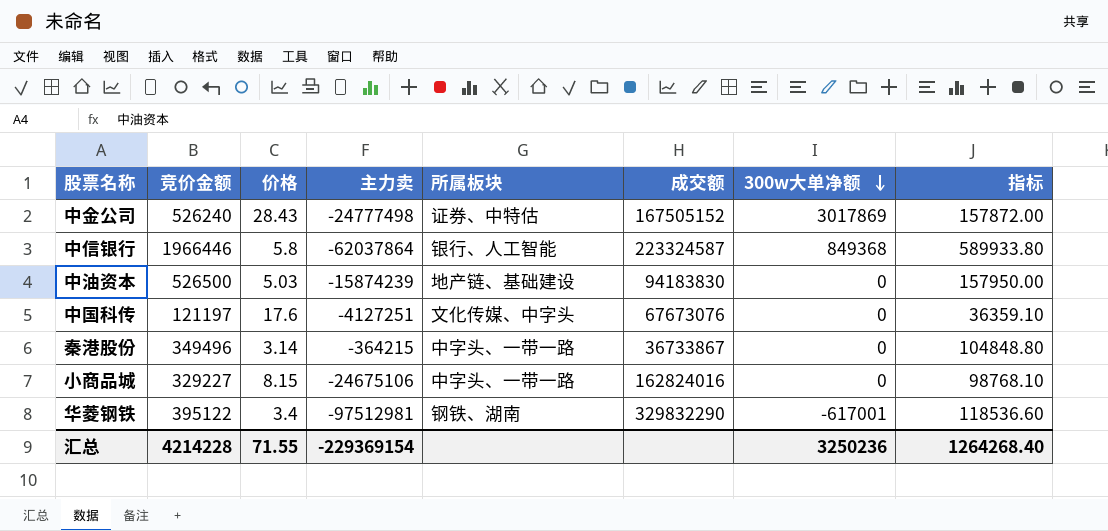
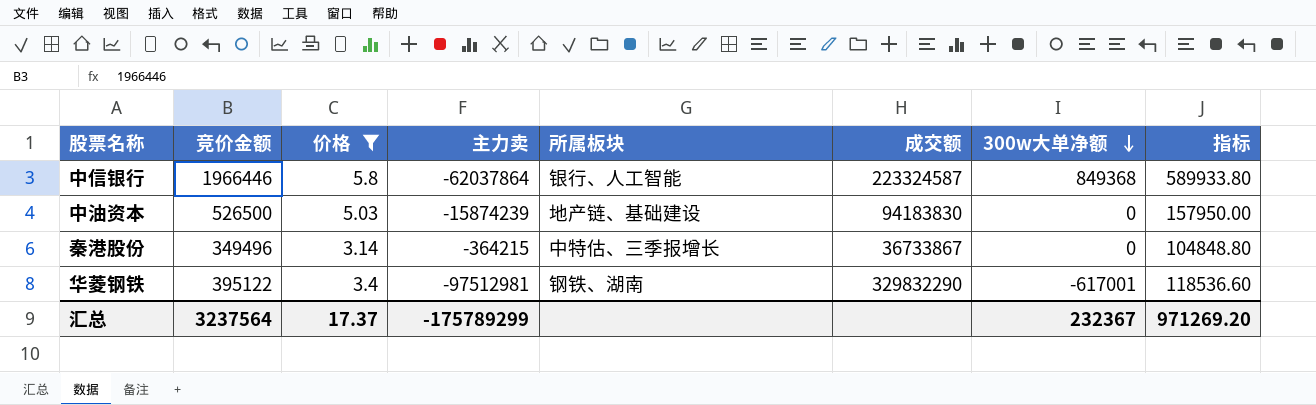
filter: none -> 价格 <= 5.8
秦港股份 | 所属板块: 中字头、一带一路 -> 中特估、三季报增长
汇总 | 竞价金额: 4214228 -> 3237564
汇总 | 价格: 71.55 -> 17.37
汇总 | 主力卖: -229369154 -> -175789299
汇总 | 300w大单净额: 3250236 -> 232367
汇总 | 指标: 1264268.40 -> 971269.20

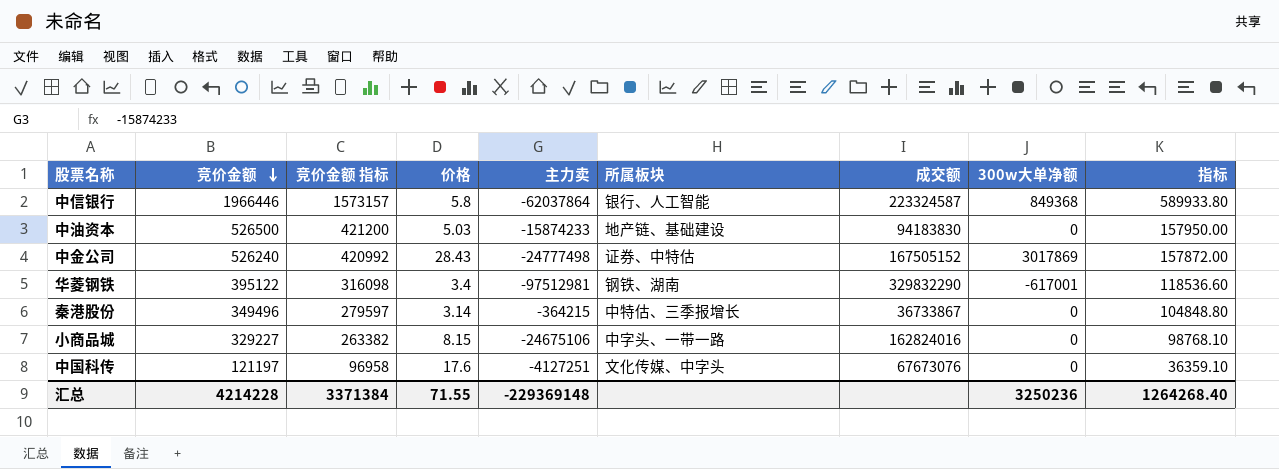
filter: 价格 <= 5.8 -> none
row order: 300w大单净额 descending -> 竞价金额 descending
column 竞价金额 指标 | formula: none -> [竞价金额] * 0.8
中油资本 | 主力卖: -15874239 -> -15874233
汇总 | 竞价金额: 3237564 -> 4214228
汇总 | 价格: 17.37 -> 71.55
汇总 | 主力卖: -175789299 -> -229369148
汇总 | 300w大单净额: 232367 -> 3250236
汇总 | 指标: 971269.20 -> 1264268.40

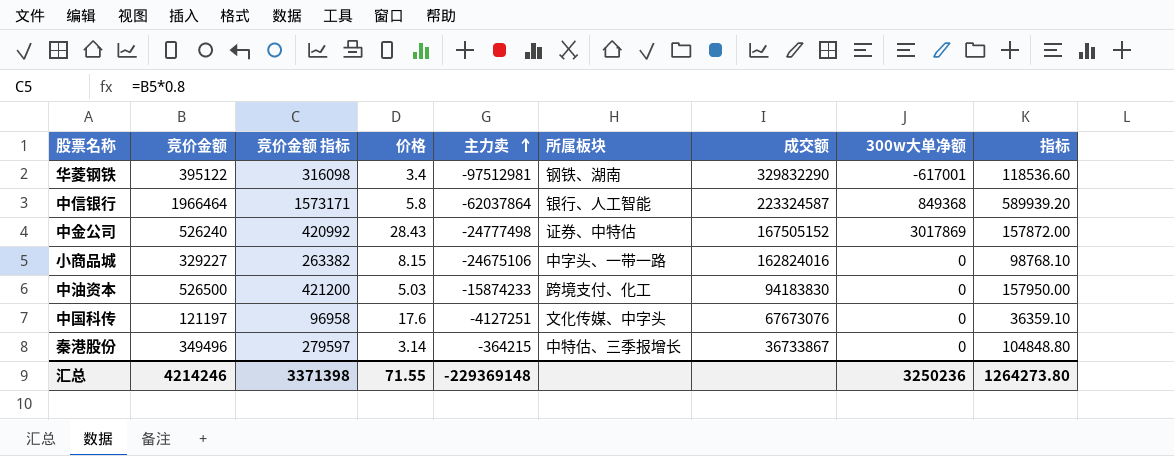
row order: 竞价金额 descending -> 主力卖 ascending
中信银行 | 竞价金额: 1966446 -> 1966464
中信银行 | 竞价金额 指标: 1573157 -> 1573171
中信银行 | 指标: 589933.80 -> 589939.20
中油资本 | 所属板块: 地产链、基础建设 -> 跨境支付、化工
汇总 | 竞价金额: 4214228 -> 4214246
汇总 | 竞价金额 指标: 3371384 -> 3371398
汇总 | 指标: 1264268.40 -> 1264273.80

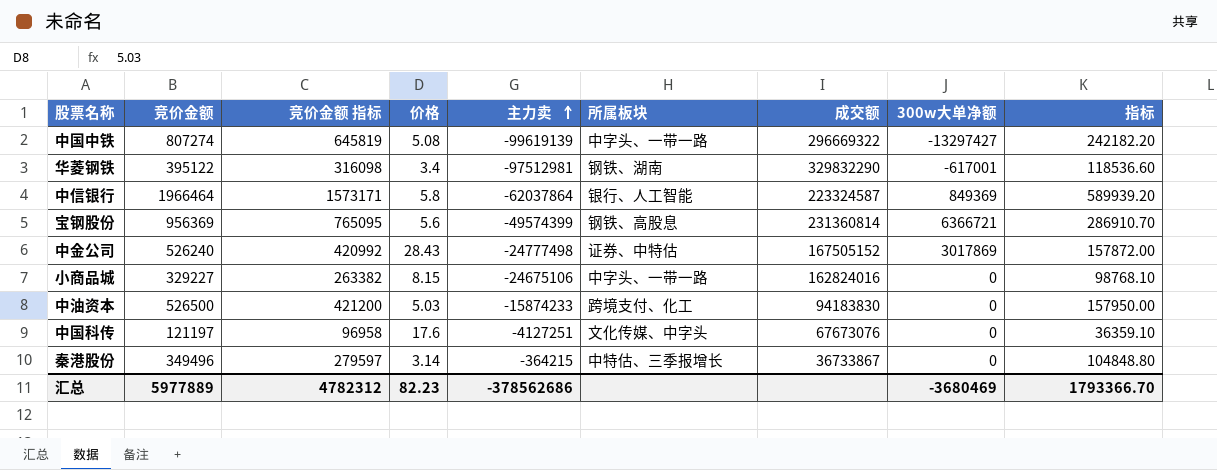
row 中国中铁: none -> 807274 | 645819 | 5.08 | -99619139 | 中字头、一带一路 | 296669322 | -13297427 | 242182.20
中信银行 | 300w大单净额: 849368 -> 849369
row 宝钢股份: none -> 956369 | 765095 | 5.6 | -49574399 | 钢铁、高股息 | 231360814 | 6366721 | 286910.70
汇总 | 竞价金额: 4214246 -> 5977889
汇总 | 竞价金额 指标: 3371398 -> 4782312
汇总 | 价格: 71.55 -> 82.23
汇总 | 主力卖: -229369148 -> -378562686
汇总 | 300w大单净额: 3250236 -> -3680469
汇总 | 指标: 1264273.80 -> 1793366.70

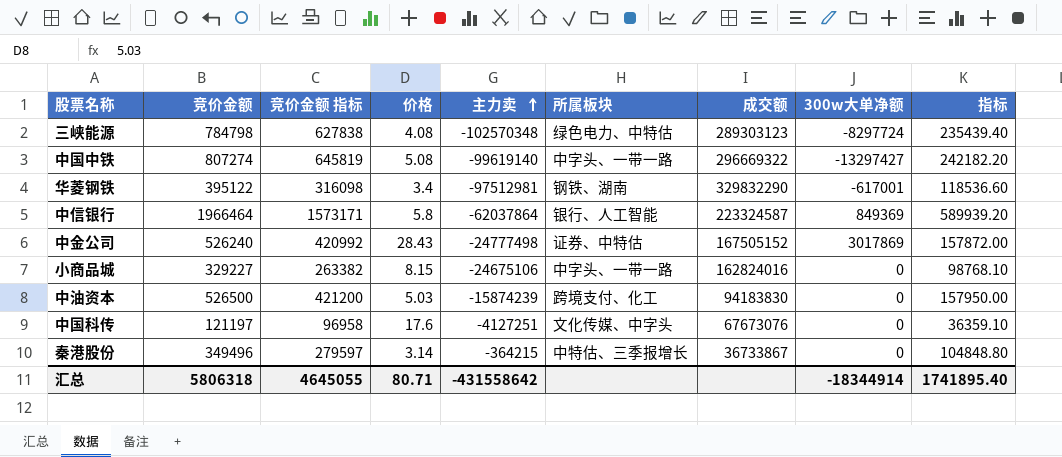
row 宝钢股份: 956369 | 765095 | 5.6 | -49574399 | 钢铁、高股息 | 231360814 | 6366721 | 286910.70 -> none
row 三峡能源: none -> 784798 | 627838 | 4.08 | -102570348 | 绿色电力、中特估 | 289303123 | -8297724 | 235439.40
中国中铁 | 主力卖: -99619139 -> -99619140
中油资本 | 主力卖: -15874233 -> -15874239
汇总 | 竞价金额: 5977889 -> 5806318
汇总 | 竞价金额 指标: 4782312 -> 4645055
汇总 | 价格: 82.23 -> 80.71
汇总 | 主力卖: -378562686 -> -431558642
汇总 | 300w大单净额: -3680469 -> -18344914
汇总 | 指标: 1793366.70 -> 1741895.40

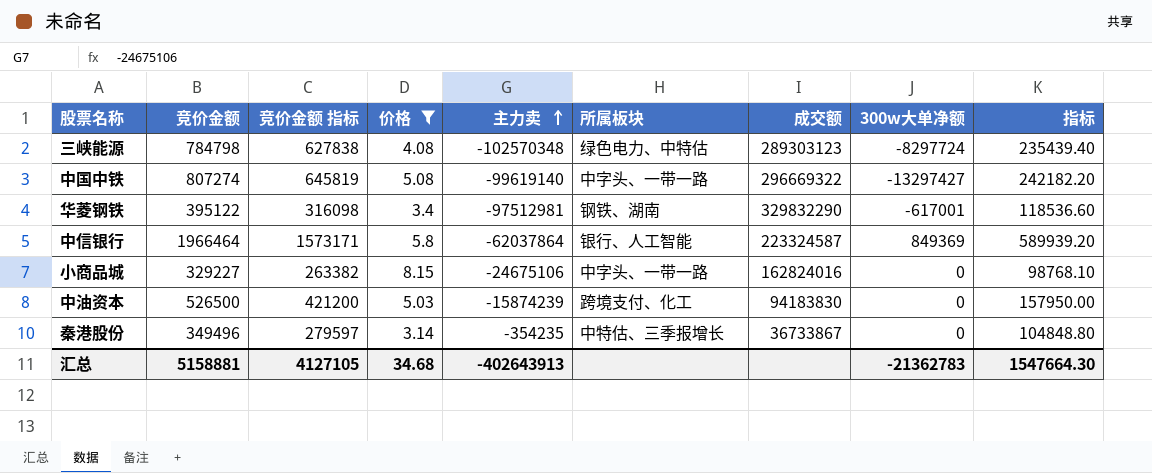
filter: none -> 价格 <= 8.15
秦港股份 | 主力卖: -364215 -> -354235
汇总 | 竞价金额: 5806318 -> 5158881
汇总 | 竞价金额 指标: 4645055 -> 4127105
汇总 | 价格: 80.71 -> 34.68
汇总 | 主力卖: -431558642 -> -402643913
汇总 | 300w大单净额: -18344914 -> -21362783
汇总 | 指标: 1741895.40 -> 1547664.30

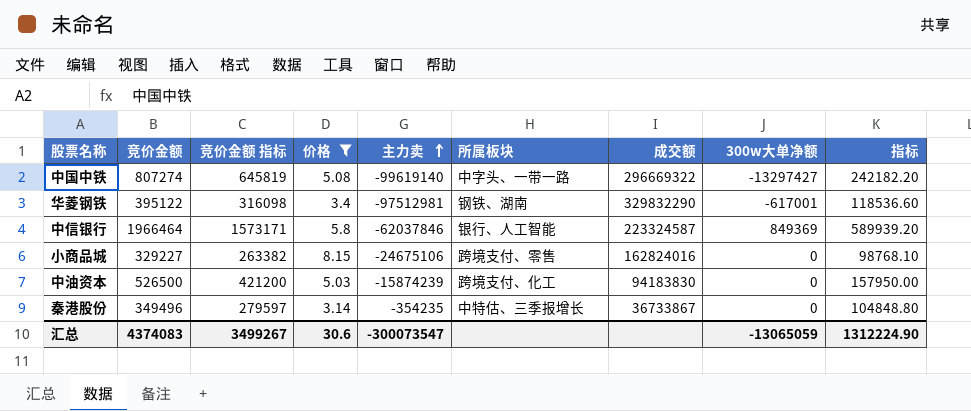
row 三峡能源: 784798 | 627838 | 4.08 | -102570348 | 绿色电力、中特估 | 289303123 | -8297724 | 235439.40 -> none
中信银行 | 主力卖: -62037864 -> -62037846
小商品城 | 所属板块: 中字头、一带一路 -> 跨境支付、零售
汇总 | 竞价金额: 5158881 -> 4374083
汇总 | 竞价金额 指标: 4127105 -> 3499267
汇总 | 价格: 34.68 -> 30.6
汇总 | 主力卖: -402643913 -> -300073547
汇总 | 300w大单净额: -21362783 -> -13065059
汇总 | 指标: 1547664.30 -> 1312224.90

